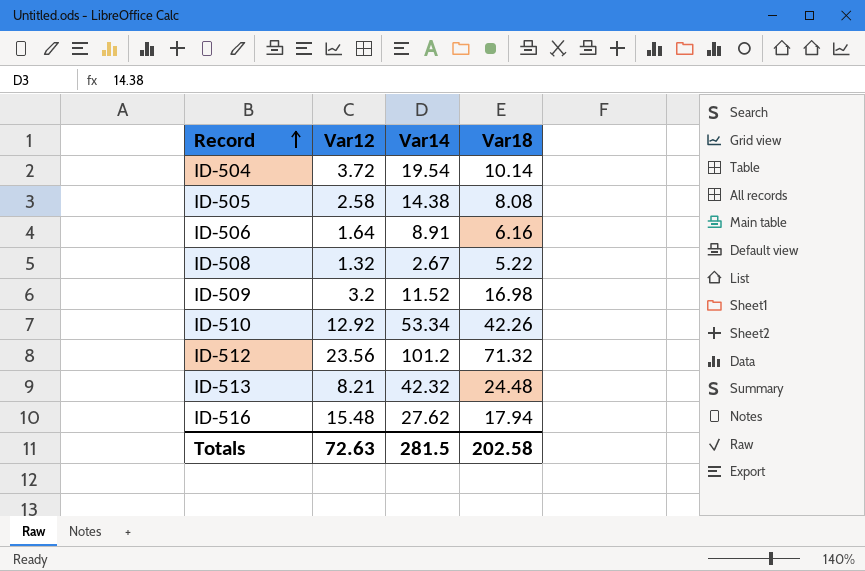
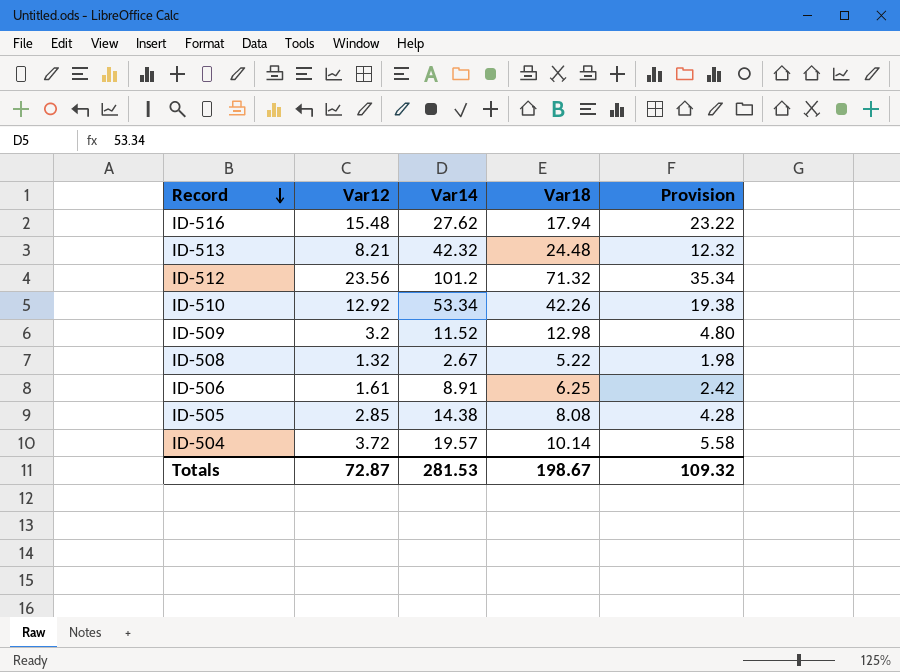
row order: Record ascending -> Record descending
column Provision | formula: none -> [Var12] * 1.5
ID-509 | Var18: 16.98 -> 12.98
ID-506 | Var12: 1.64 -> 1.61
ID-506 | Var18: 6.16 -> 6.25
ID-505 | Var12: 2.58 -> 2.85
ID-504 | Var14: 19.54 -> 19.57
Totals | Var12: 72.63 -> 72.87
Totals | Var14: 281.5 -> 281.53
Totals | Var18: 202.58 -> 198.67

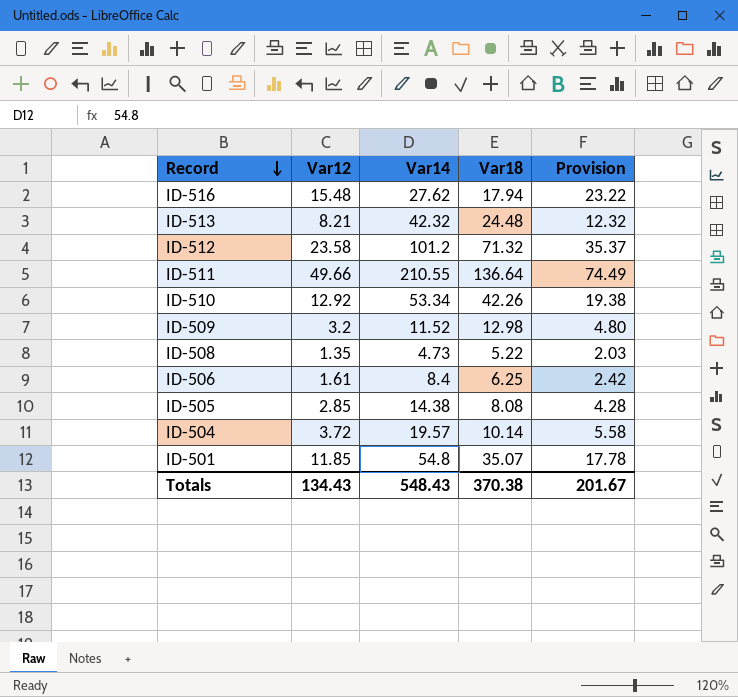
ID-512 | Var12: 23.56 -> 23.58
ID-512 | Provision: 35.34 -> 35.37
row ID-511: none -> 49.66 | 210.55 | 136.64 | 74.49
ID-508 | Var12: 1.32 -> 1.35
ID-508 | Var14: 2.67 -> 4.73
ID-508 | Provision: 1.98 -> 2.03
ID-506 | Var14: 8.91 -> 8.4
row ID-501: none -> 11.85 | 54.8 | 35.07 | 17.78
Totals | Var12: 72.87 -> 134.43
Totals | Var14: 281.53 -> 548.43
Totals | Var18: 198.67 -> 370.38
Totals | Provision: 109.32 -> 201.67

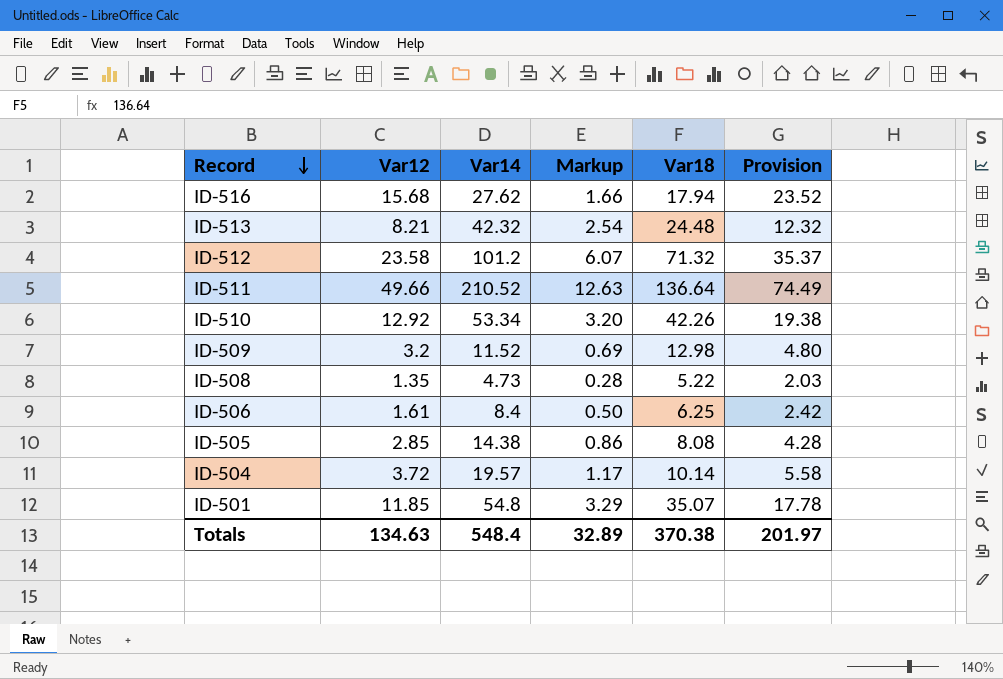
column Markup | formula: none -> [Var14] * 0.06
ID-516 | Var12: 15.48 -> 15.68
ID-516 | Provision: 23.22 -> 23.52
ID-511 | Var14: 210.55 -> 210.52
Totals | Var12: 134.43 -> 134.63
Totals | Var14: 548.43 -> 548.4
Totals | Provision: 201.67 -> 201.97

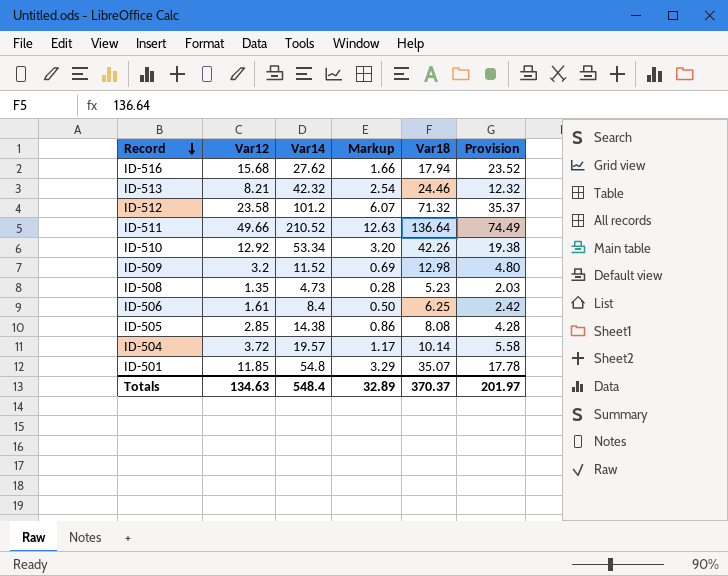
ID-513 | Var18: 24.48 -> 24.46
ID-508 | Var18: 5.22 -> 5.23
Totals | Var18: 370.38 -> 370.37

